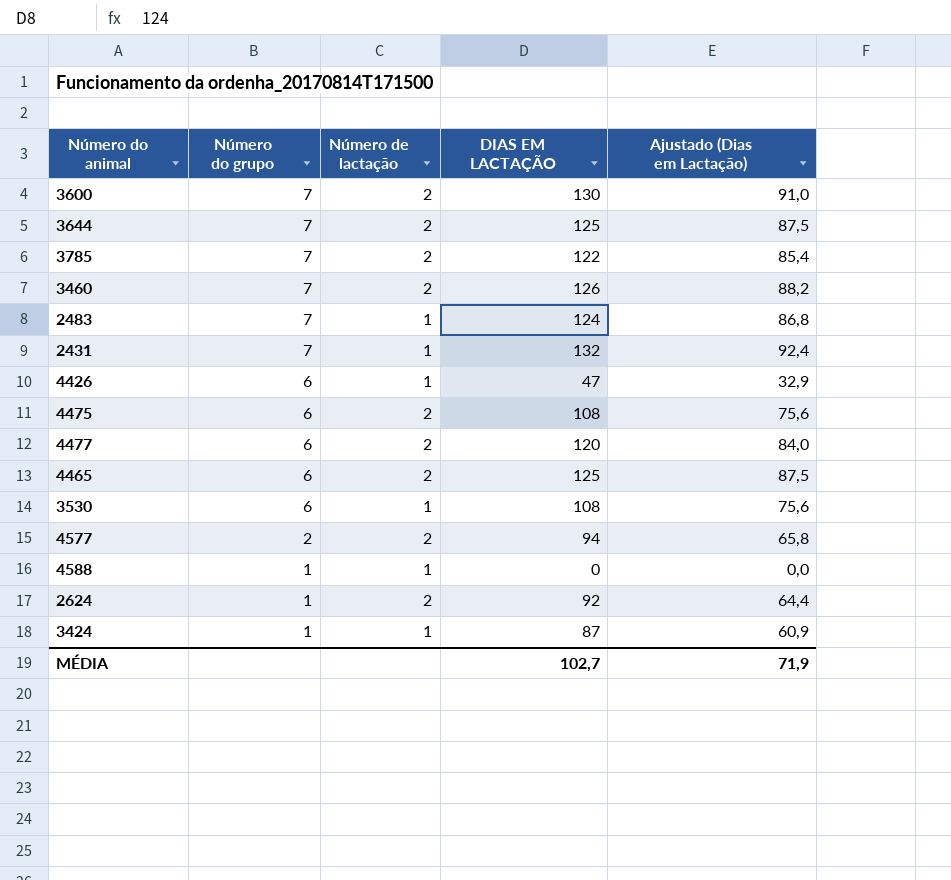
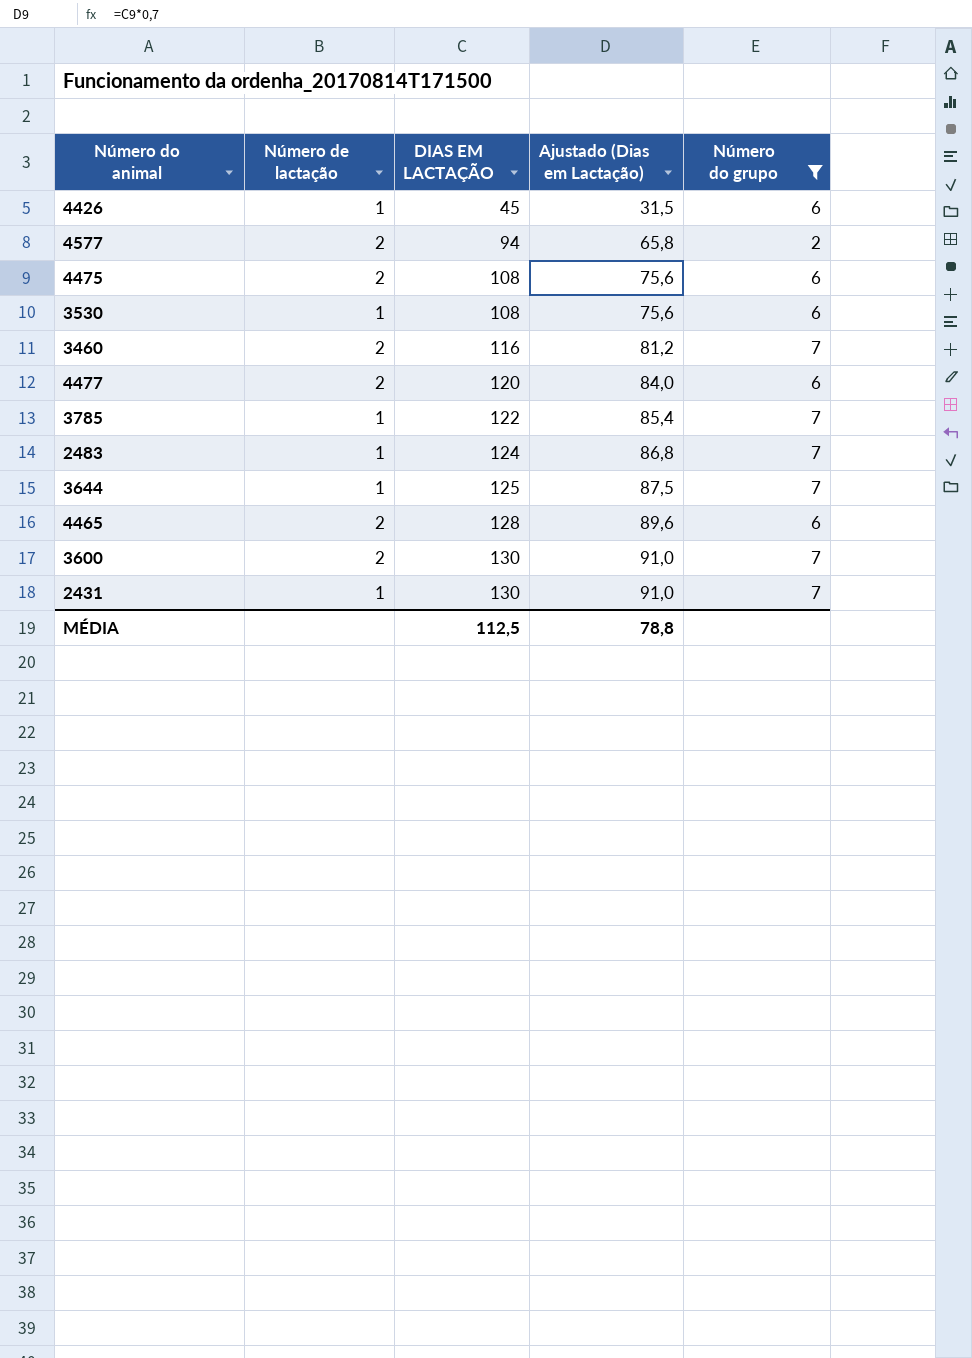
filter: none -> Número do grupo != 1
row order: Número do grupo descending -> DIAS EM LACTAÇÃO ascending
column Número do grupo | position: 2 -> 5
4426 | DIAS EM LACTAÇÃO: 47 -> 45
4426 | Ajustado (Dias em Lactação): 32,9 -> 31,5
3460 | DIAS EM LACTAÇÃO: 126 -> 116
3460 | Ajustado (Dias em Lactação): 88,2 -> 81,2
3785 | Número de lactação: 2 -> 1
3644 | Número de lactação: 2 -> 1
4465 | DIAS EM LACTAÇÃO: 125 -> 128
4465 | Ajustado (Dias em Lactação): 87,5 -> 89,6
2431 | DIAS EM LACTAÇÃO: 132 -> 130
2431 | Ajustado (Dias em Lactação): 92,4 -> 91,0
MÉDIA | DIAS EM LACTAÇÃO: 102,7 -> 112,5
MÉDIA | Ajustado (Dias em Lactação): 71,9 -> 78,8

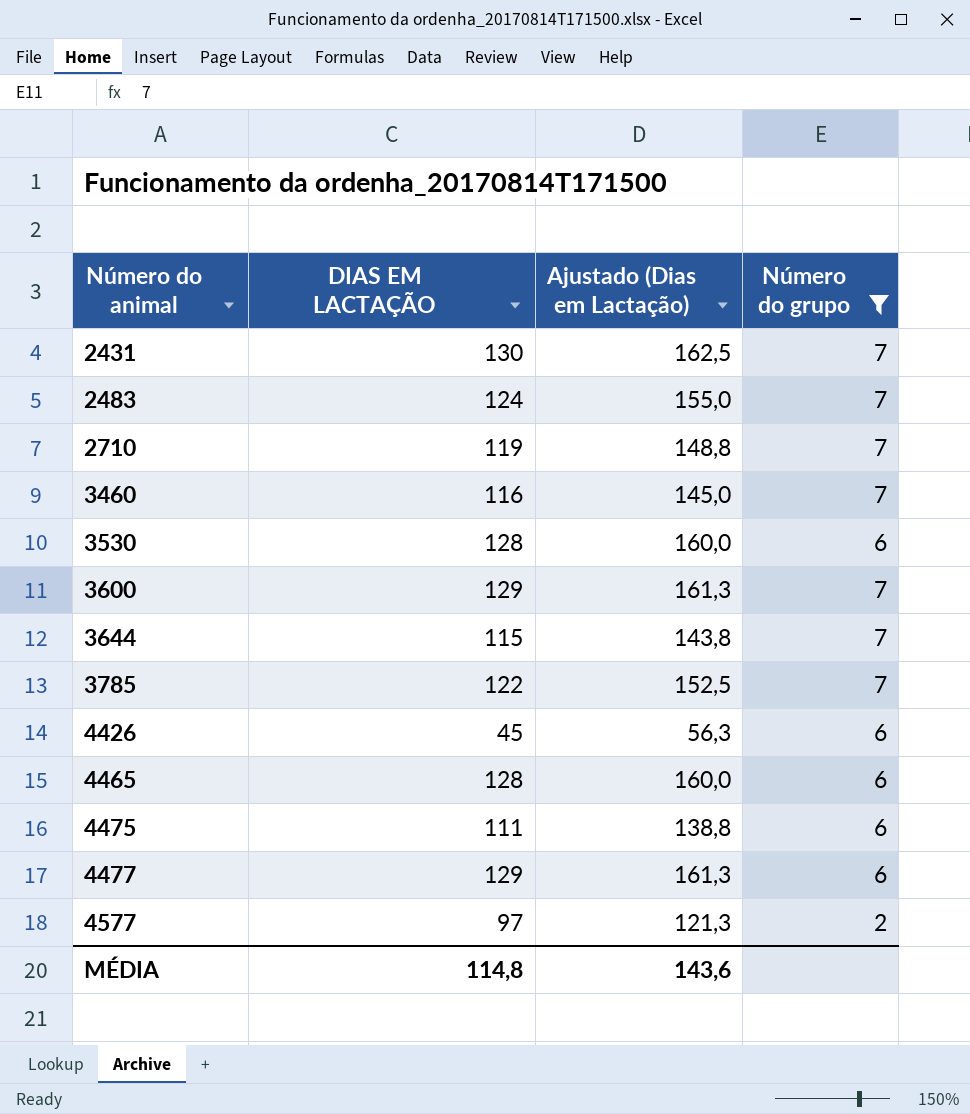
row order: DIAS EM LACTAÇÃO ascending -> Número do animal ascending
column Número de lactação | position: 2 -> none
column Ajustado (Dias em Lactação) | formula: [DIAS EM LACTAÇÃO] * 0,7 -> [DIAS EM LACTAÇÃO] * 1,25
row 2710: none -> 119 | 148,8 | 7
3530 | DIAS EM LACTAÇÃO: 108 -> 128
3600 | DIAS EM LACTAÇÃO: 130 -> 129
3644 | DIAS EM LACTAÇÃO: 125 -> 115
4475 | DIAS EM LACTAÇÃO: 108 -> 111
4477 | DIAS EM LACTAÇÃO: 120 -> 129
4577 | DIAS EM LACTAÇÃO: 94 -> 97
MÉDIA | DIAS EM LACTAÇÃO: 112,5 -> 114,8
MÉDIA | Ajustado (Dias em Lactação): 78,8 -> 143,6

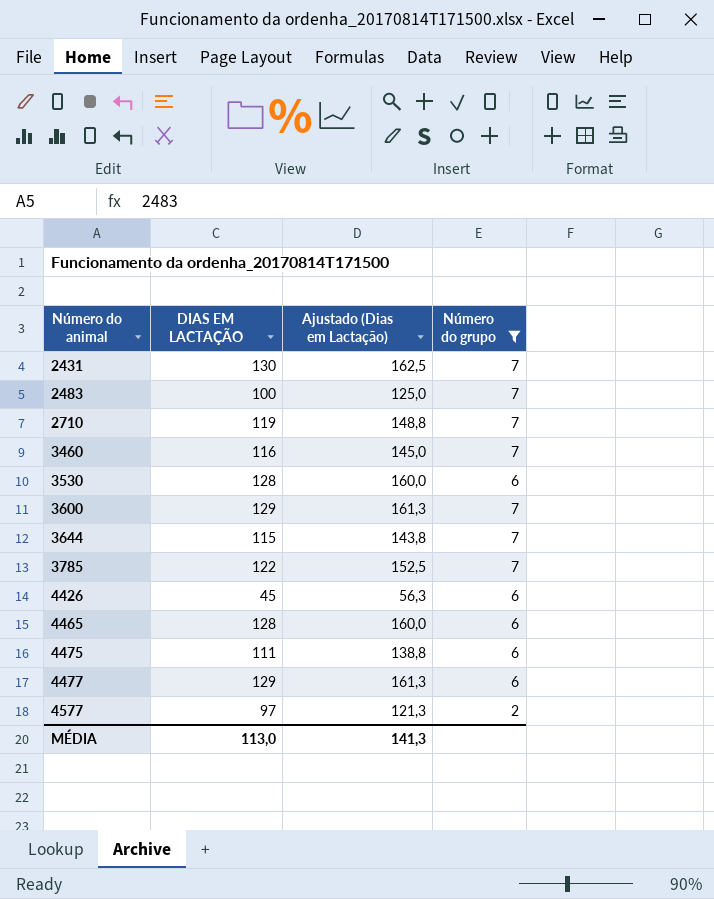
2483 | DIAS EM LACTAÇÃO: 124 -> 100
2483 | Ajustado (Dias em Lactação): 155,0 -> 125,0
MÉDIA | DIAS EM LACTAÇÃO: 114,8 -> 113,0
MÉDIA | Ajustado (Dias em Lactação): 143,6 -> 141,3

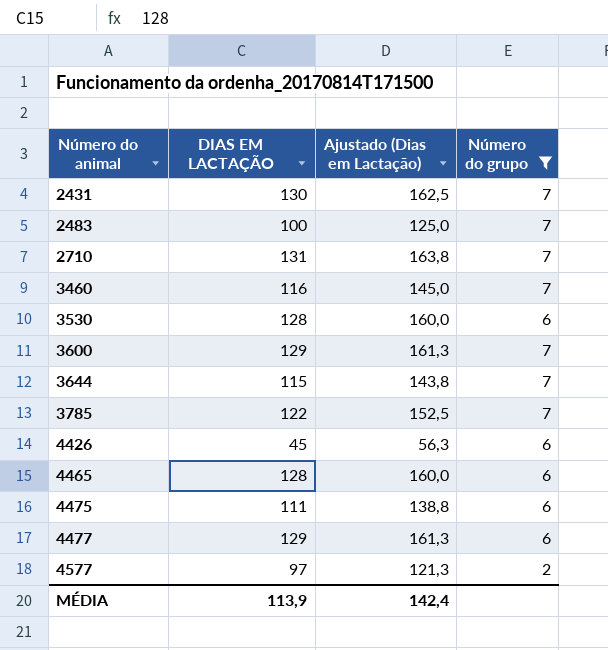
2710 | DIAS EM LACTAÇÃO: 119 -> 131
2710 | Ajustado (Dias em Lactação): 148,8 -> 163,8
MÉDIA | DIAS EM LACTAÇÃO: 113,0 -> 113,9
MÉDIA | Ajustado (Dias em Lactação): 141,3 -> 142,4

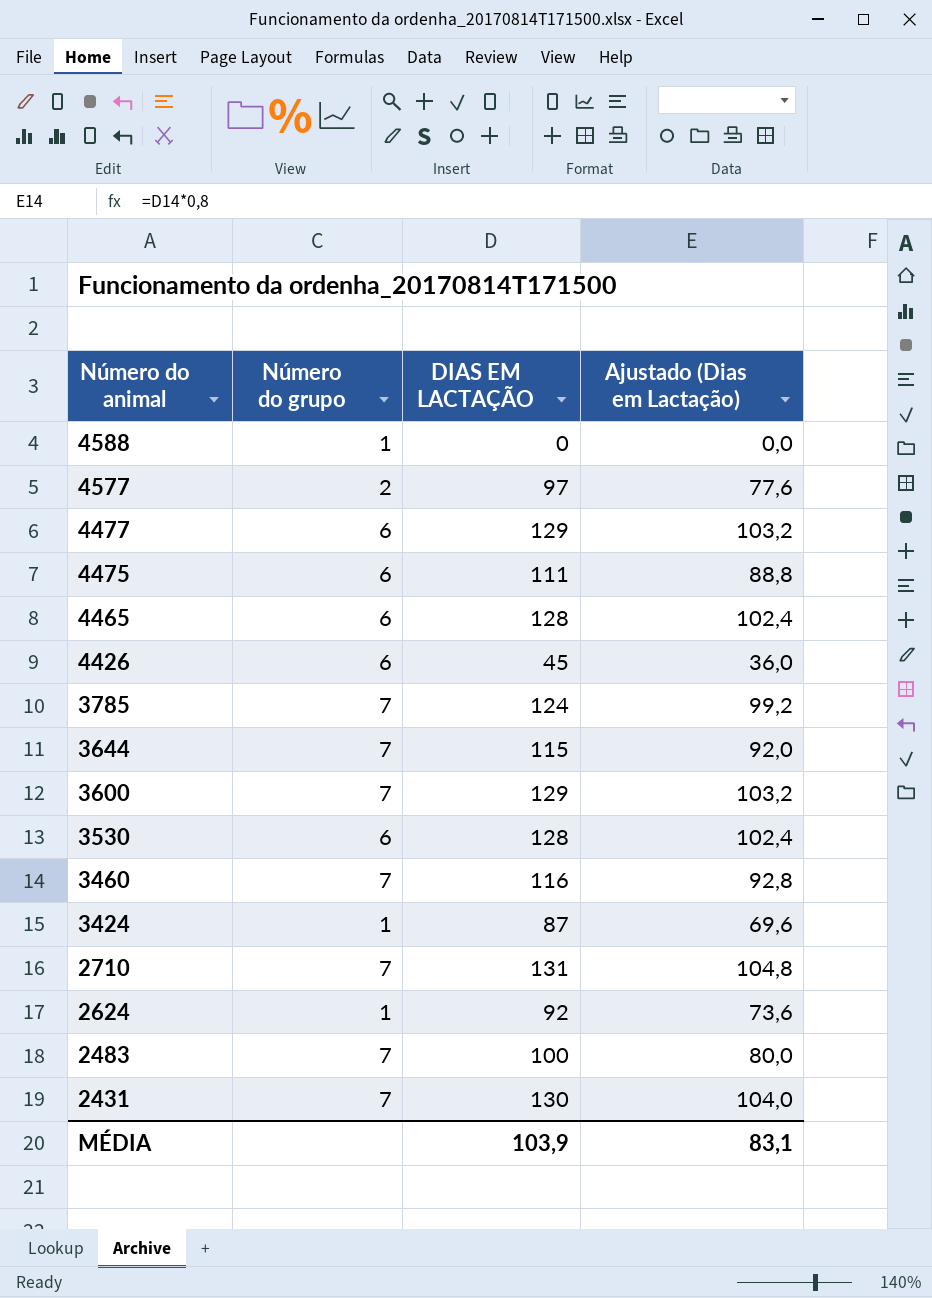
filter: Número do grupo != 1 -> none
row order: Número do animal ascending -> Número do animal descending
column Número do grupo | position: 4 -> 2
column Ajustado (Dias em Lactação) | formula: [DIAS EM LACTAÇÃO] * 1,25 -> [DIAS EM LACTAÇÃO] * 0,8
3785 | DIAS EM LACTAÇÃO: 122 -> 124
MÉDIA | DIAS EM LACTAÇÃO: 113,9 -> 103,9
MÉDIA | Ajustado (Dias em Lactação): 142,4 -> 83,1

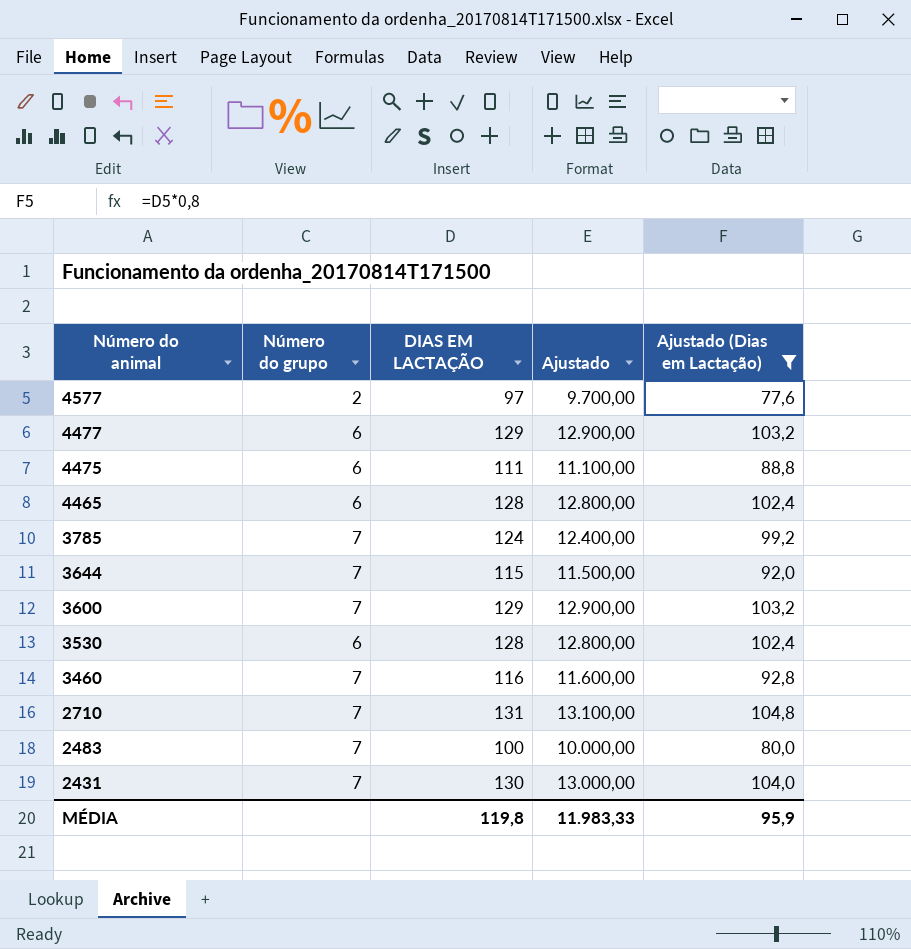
filter: none -> Ajustado (Dias em Lactação) >= 77,6
column Ajustado | formula: none -> [DIAS EM LACTAÇÃO] * 100
MÉDIA | DIAS EM LACTAÇÃO: 103,9 -> 119,8
MÉDIA | Ajustado (Dias em Lactação): 83,1 -> 95,9

